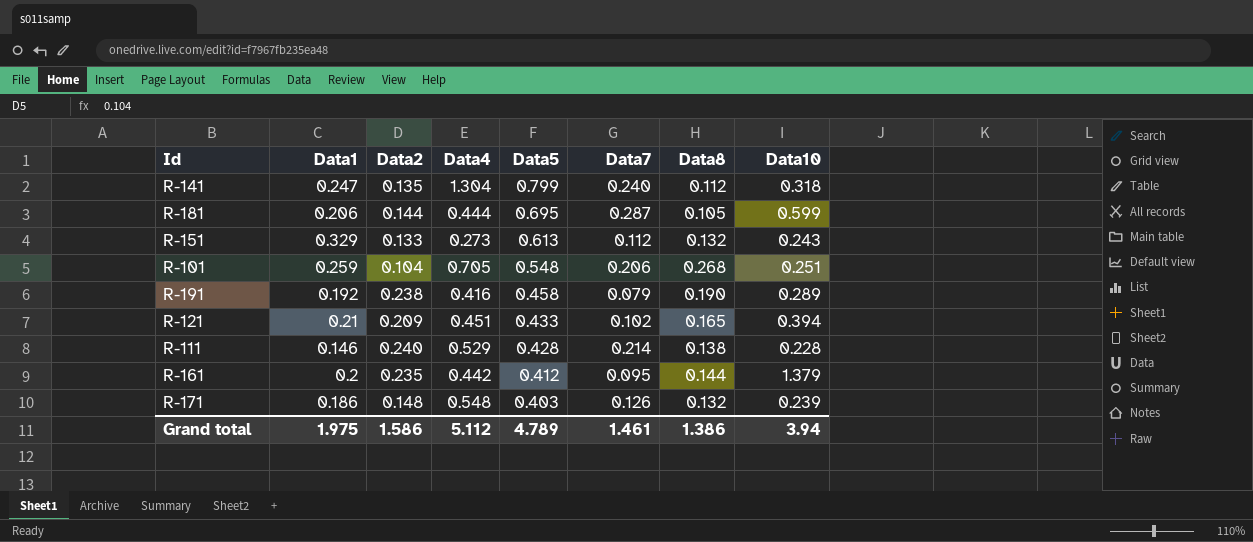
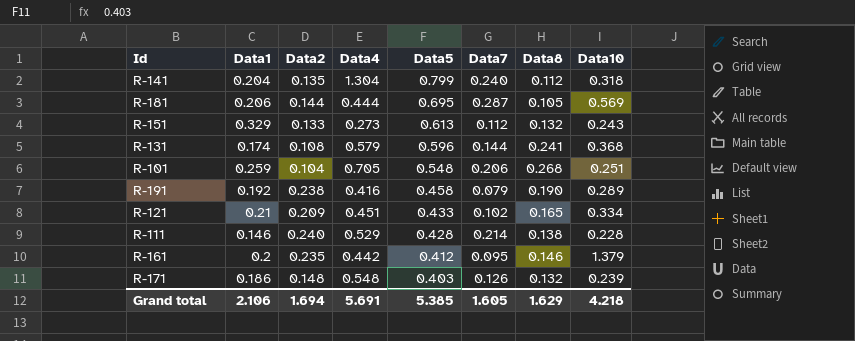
R-141 | Data1: 0.247 -> 0.204
R-181 | Data10: 0.599 -> 0.569
row R-131: none -> 0.174 | 0.108 | 0.579 | 0.596 | 0.144 | 0.241 | 0.368
R-121 | Data10: 0.394 -> 0.334
R-161 | Data8: 0.144 -> 0.146
Grand total | Data1: 1.975 -> 2.106
Grand total | Data2: 1.586 -> 1.694
Grand total | Data4: 5.112 -> 5.691
Grand total | Data5: 4.789 -> 5.385
Grand total | Data7: 1.461 -> 1.605
Grand total | Data8: 1.386 -> 1.629
Grand total | Data10: 3.94 -> 4.218

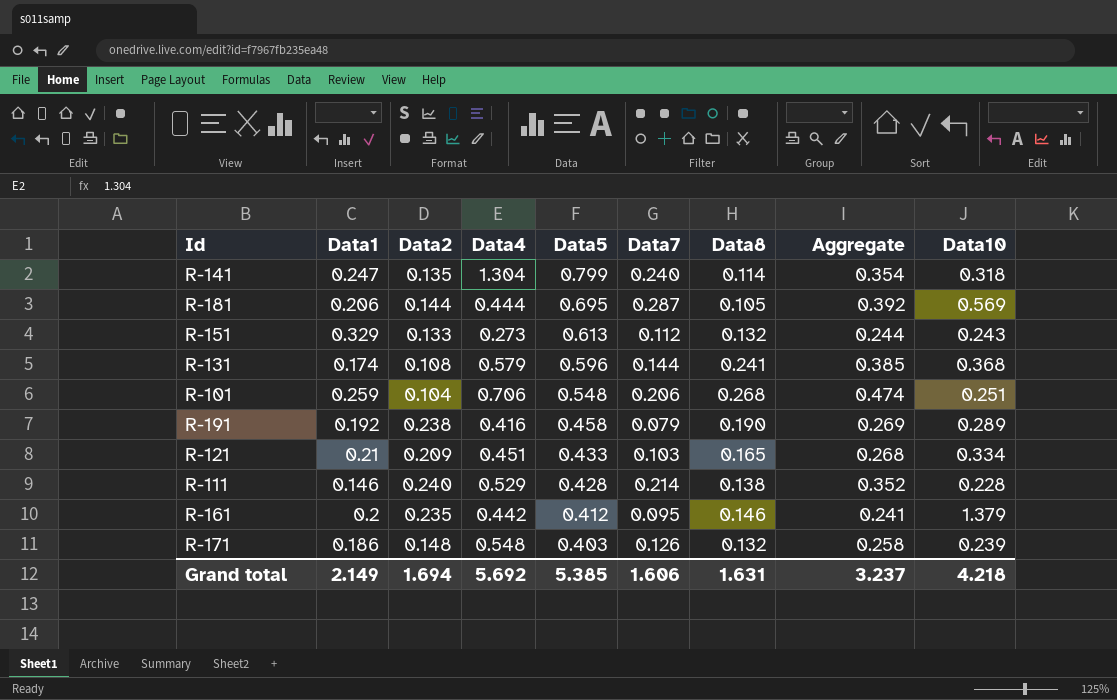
column Aggregate | formula: none -> [Data7] + [Data8]
R-141 | Data1: 0.204 -> 0.247
R-141 | Data8: 0.112 -> 0.114
R-101 | Data4: 0.705 -> 0.706
R-121 | Data7: 0.102 -> 0.103
Grand total | Data1: 2.106 -> 2.149
Grand total | Data4: 5.691 -> 5.692
Grand total | Data7: 1.605 -> 1.606
Grand total | Data8: 1.629 -> 1.631

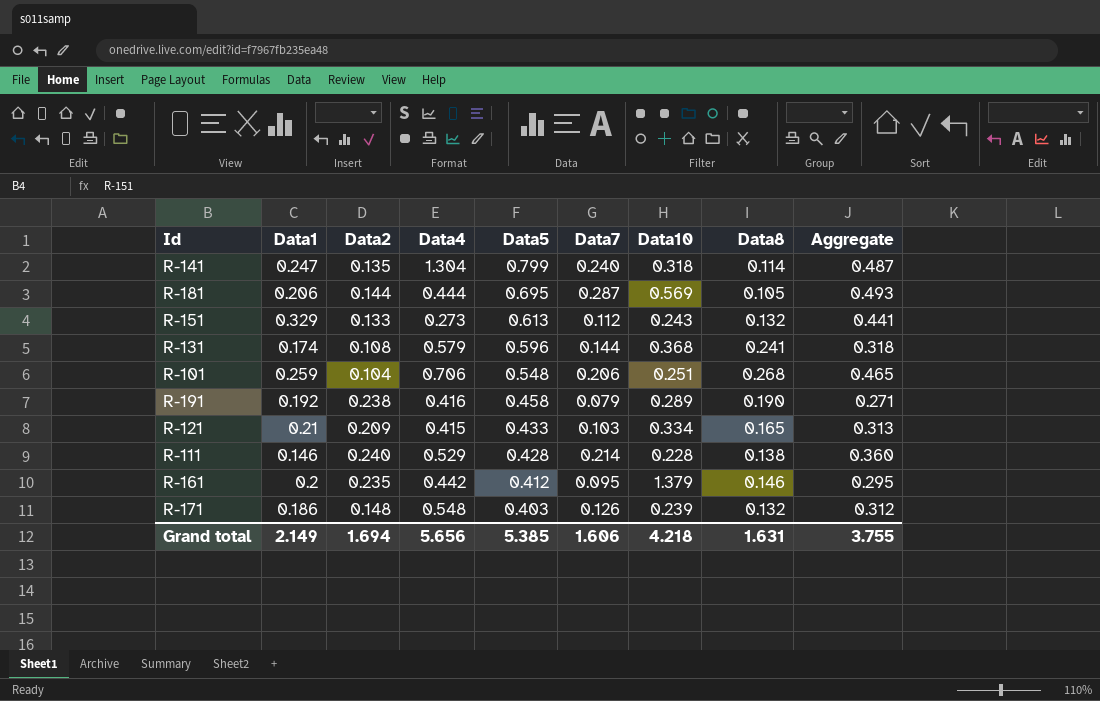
column Data10 | position: 9 -> 7
column Aggregate | formula: [Data7] + [Data8] -> [Data1] + [Data7]
R-121 | Data4: 0.451 -> 0.415
Grand total | Data4: 5.692 -> 5.656
Grand total | Aggregate: 3.237 -> 3.755

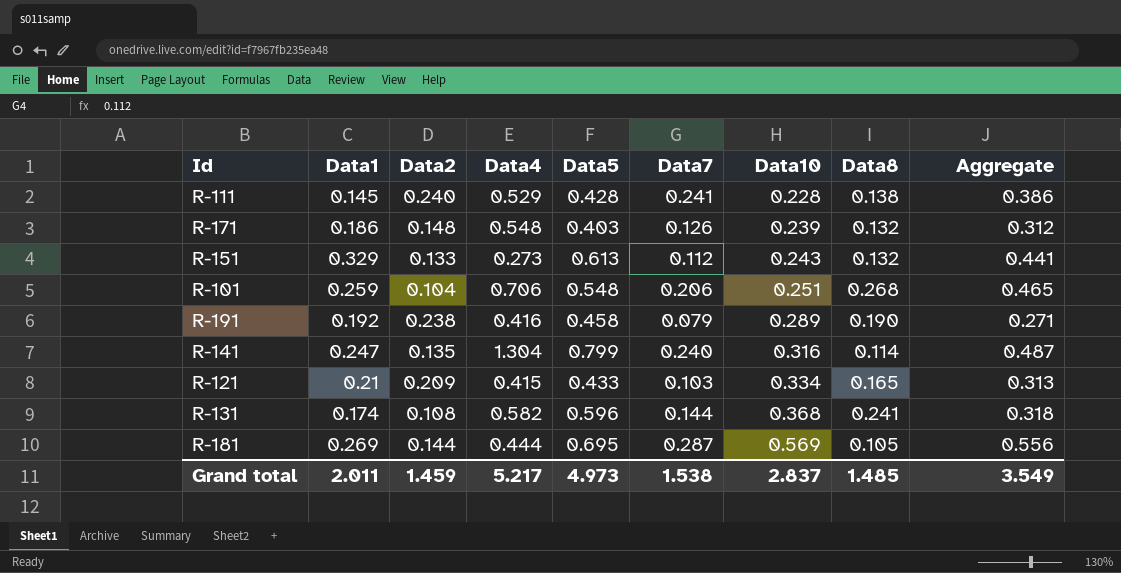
row order: Data5 descending -> Data10 ascending
row R-161: 0.2 | 0.235 | 0.442 | 0.412 | 0.095 | 1.379 | 0.146 | 0.295 -> none
R-111 | Data1: 0.146 -> 0.145
R-111 | Data7: 0.214 -> 0.241
R-111 | Aggregate: 0.360 -> 0.386
R-141 | Data10: 0.318 -> 0.316
R-131 | Data4: 0.579 -> 0.582
R-181 | Data1: 0.206 -> 0.269
R-181 | Aggregate: 0.493 -> 0.556
Grand total | Data1: 2.149 -> 2.011
Grand total | Data2: 1.694 -> 1.459
Grand total | Data4: 5.656 -> 5.217
Grand total | Data5: 5.385 -> 4.973
Grand total | Data7: 1.606 -> 1.538
Grand total | Data10: 4.218 -> 2.837
Grand total | Data8: 1.631 -> 1.485
Grand total | Aggregate: 3.755 -> 3.549

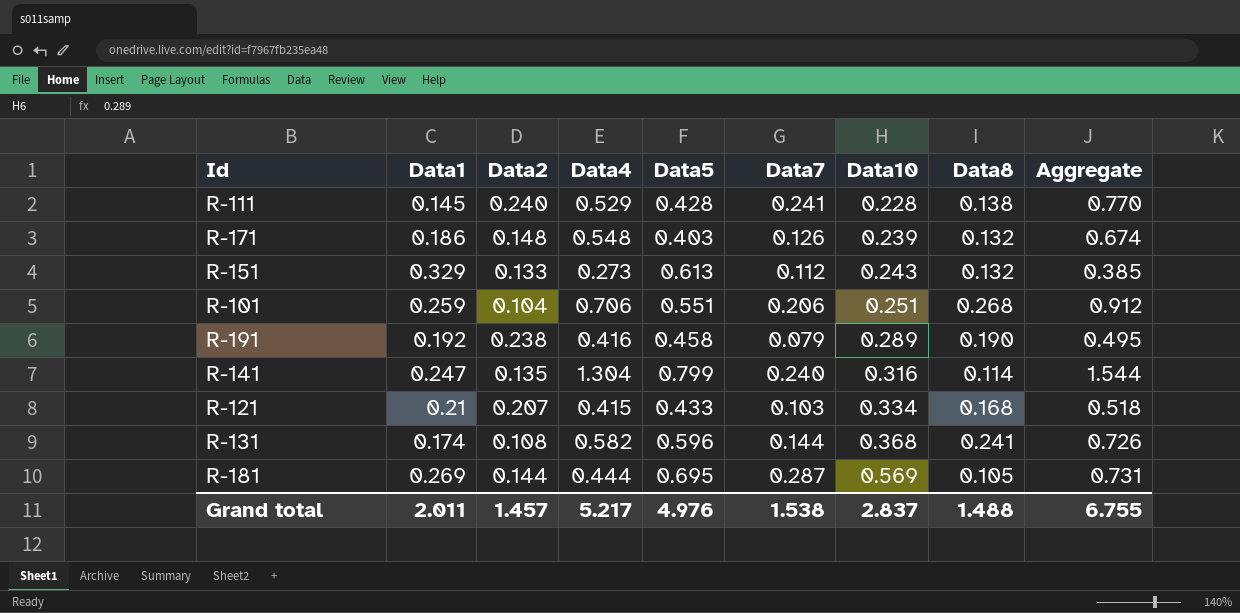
column Aggregate | formula: [Data1] + [Data7] -> [Data4] + [Data7]
R-101 | Data5: 0.548 -> 0.551
R-121 | Data2: 0.209 -> 0.207
R-121 | Data8: 0.165 -> 0.168
Grand total | Data2: 1.459 -> 1.457
Grand total | Data5: 4.973 -> 4.976
Grand total | Data8: 1.485 -> 1.488
Grand total | Aggregate: 3.549 -> 6.755

